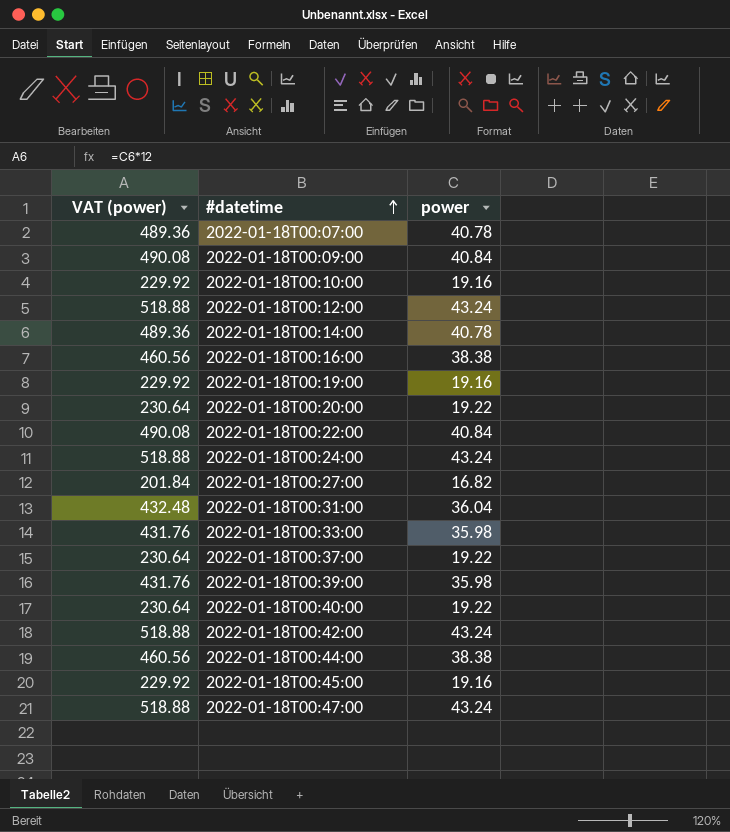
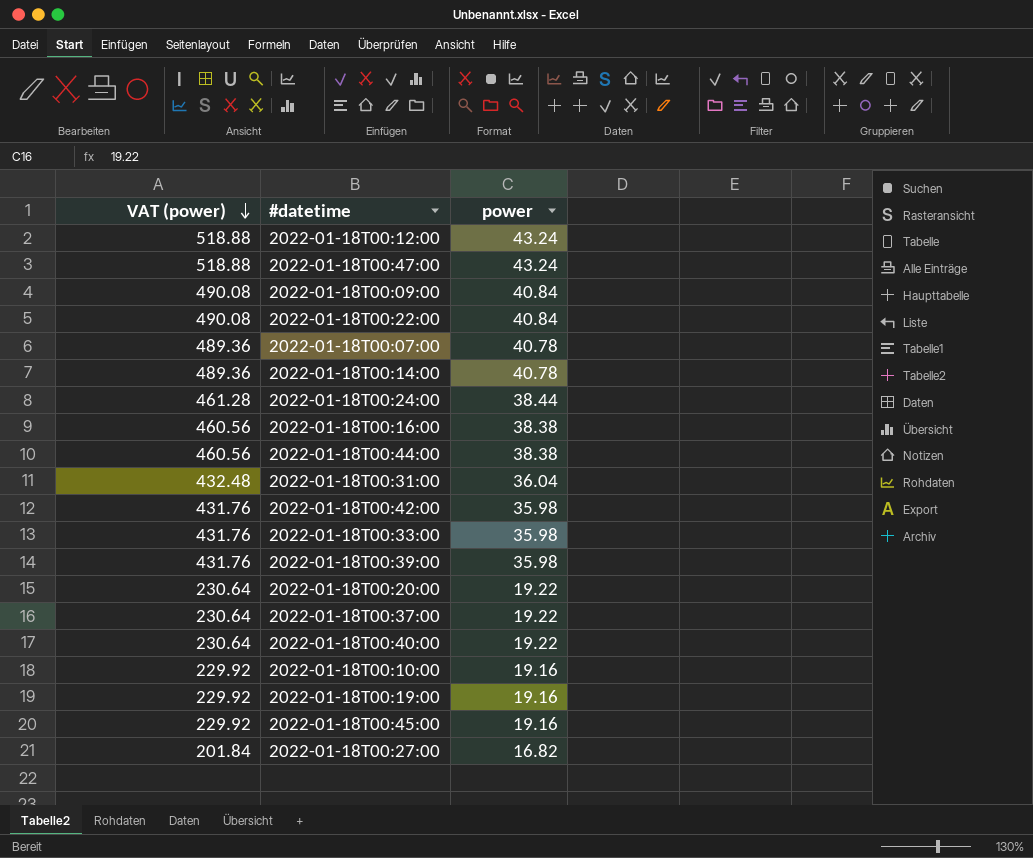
row order: #datetime ascending -> VAT (power) descending
2022-01-18T00:24:00 | VAT (power): 518.88 -> 461.28
2022-01-18T00:24:00 | power: 43.24 -> 38.44
2022-01-18T00:42:00 | VAT (power): 518.88 -> 431.76
2022-01-18T00:42:00 | power: 43.24 -> 35.98

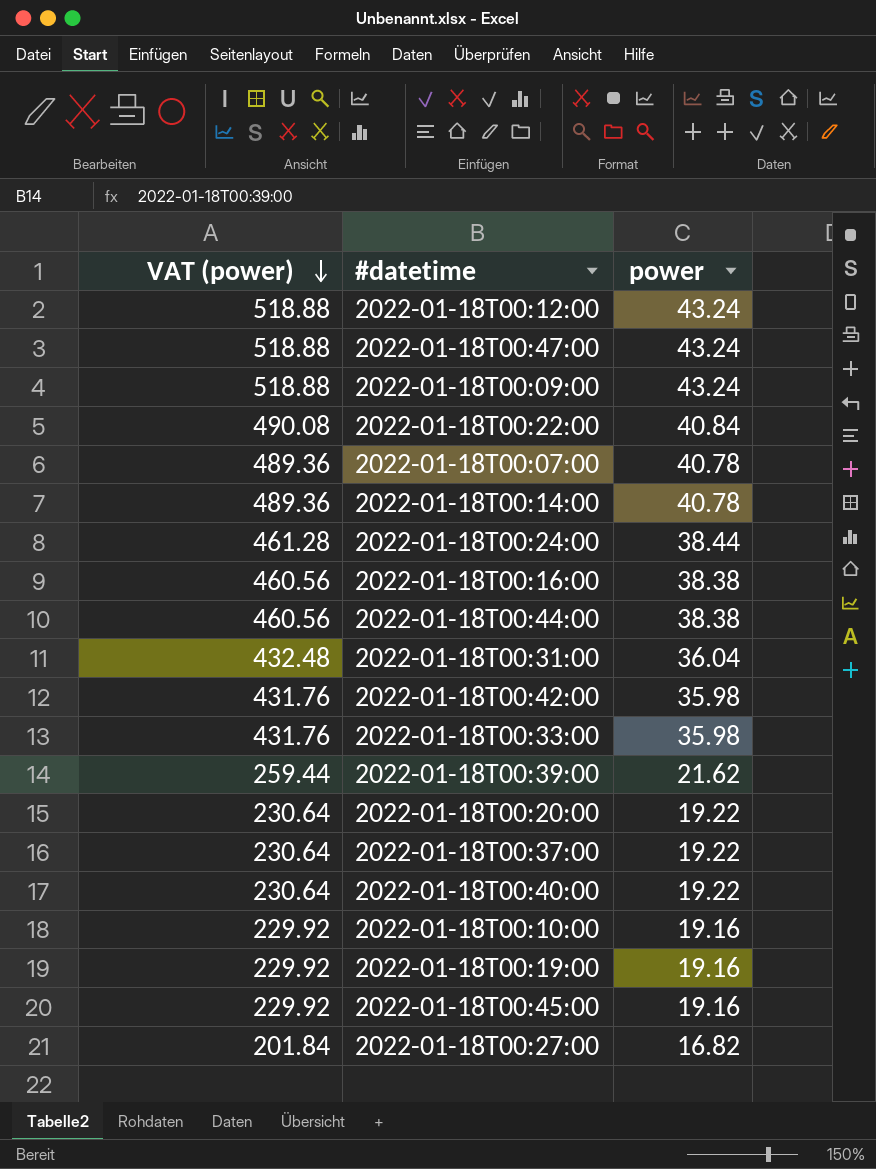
2022-01-18T00:09:00 | VAT (power): 490.08 -> 518.88
2022-01-18T00:09:00 | power: 40.84 -> 43.24
2022-01-18T00:39:00 | VAT (power): 431.76 -> 259.44
2022-01-18T00:39:00 | power: 35.98 -> 21.62

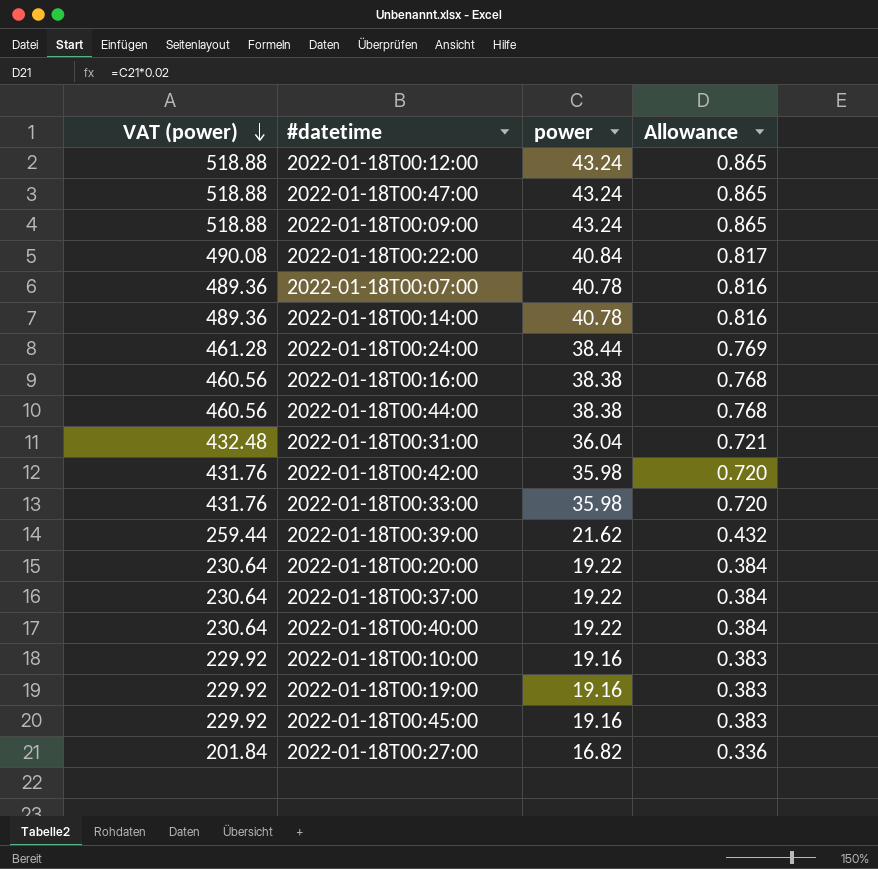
column Allowance | formula: none -> [power] * 0.02

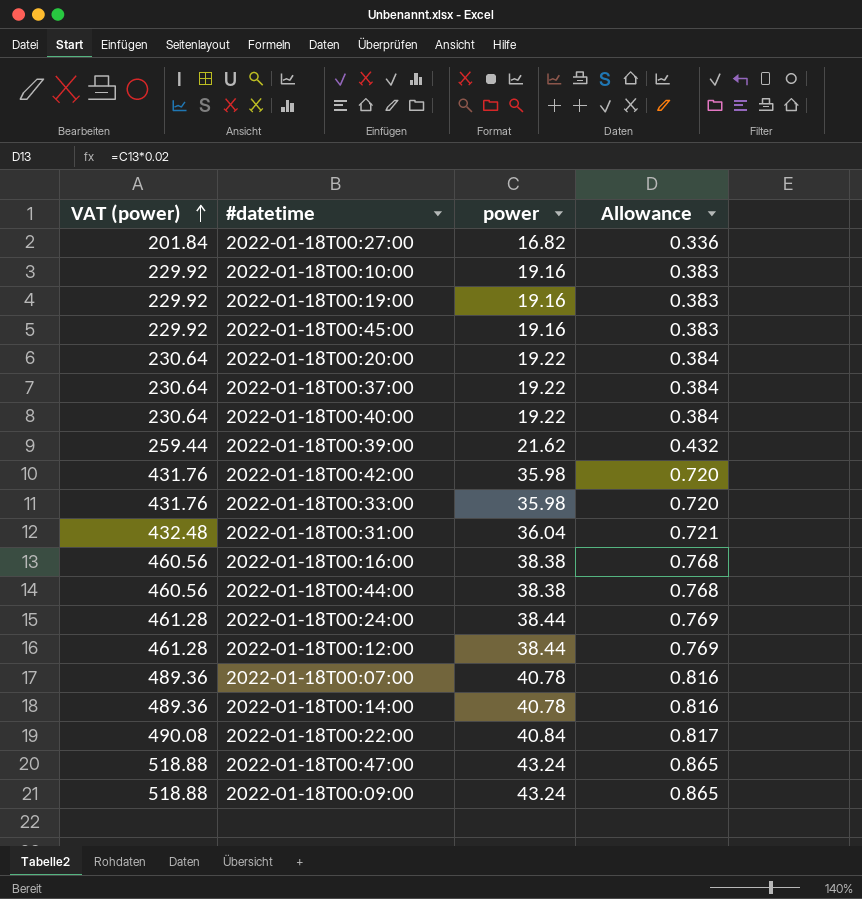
row order: VAT (power) descending -> VAT (power) ascending
2022-01-18T00:12:00 | VAT (power): 518.88 -> 461.28
2022-01-18T00:12:00 | power: 43.24 -> 38.44
2022-01-18T00:12:00 | Allowance: 0.865 -> 0.769

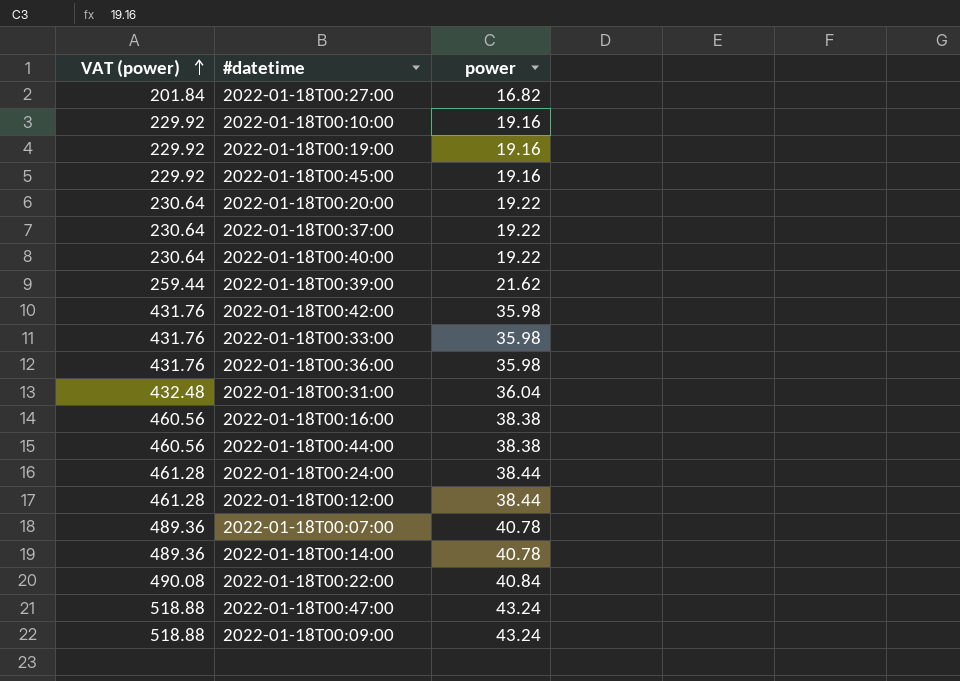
column Allowance | formula: [power] * 0.02 -> none
row 2022-01-18T00:36:00: none -> 431.76 | 35.98

